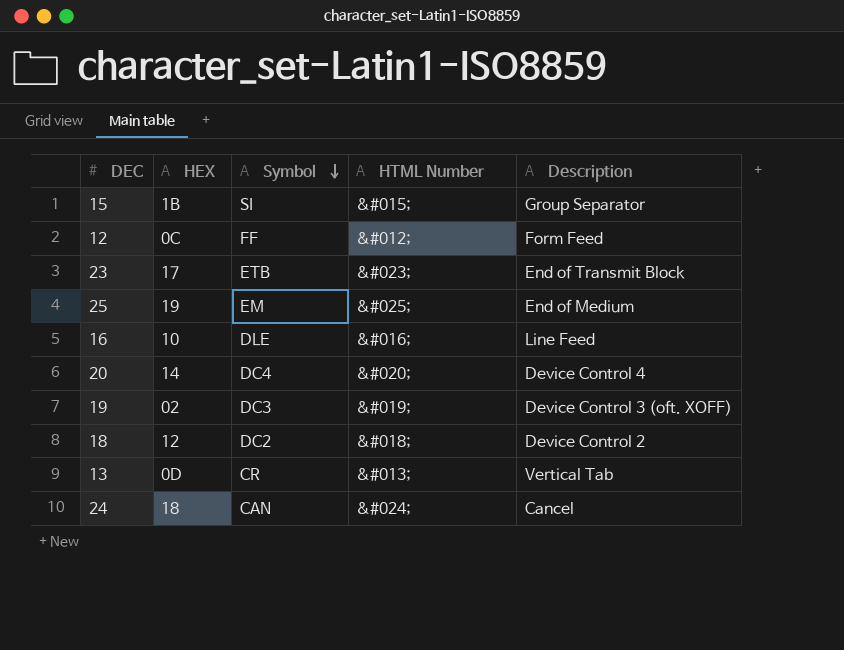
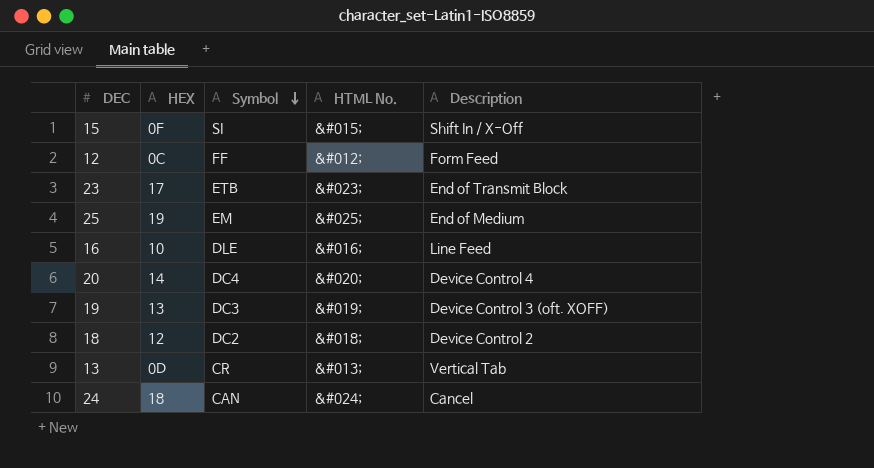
column name: HTML Number -> HTML No.
15 | HEX: 1B -> 0F
15 | Description: Group Separator -> Shift In / X-Off
19 | HEX: 02 -> 13

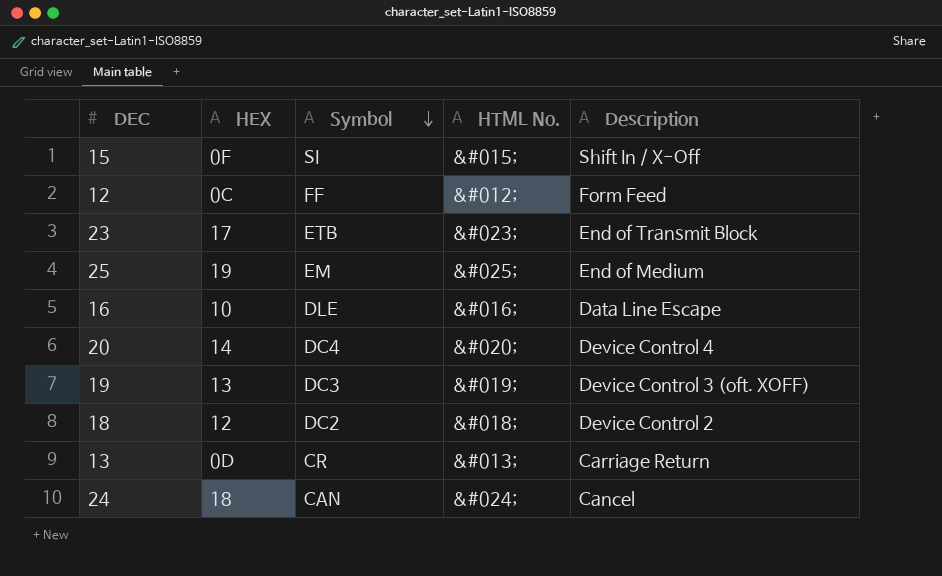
16 | Description: Line Feed -> Data Line Escape
13 | Description: Vertical Tab -> Carriage Return

